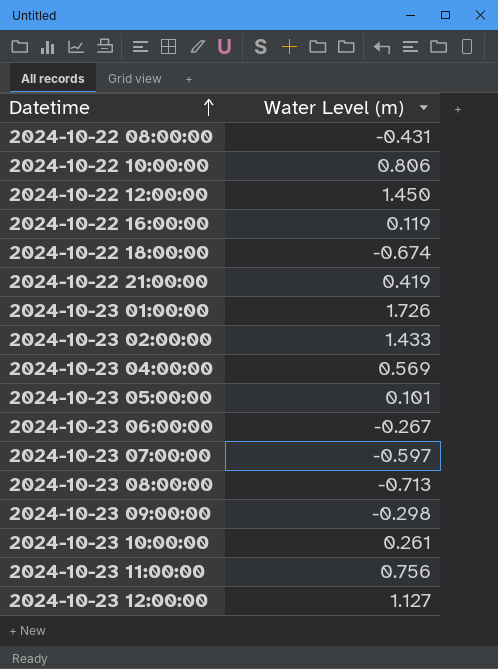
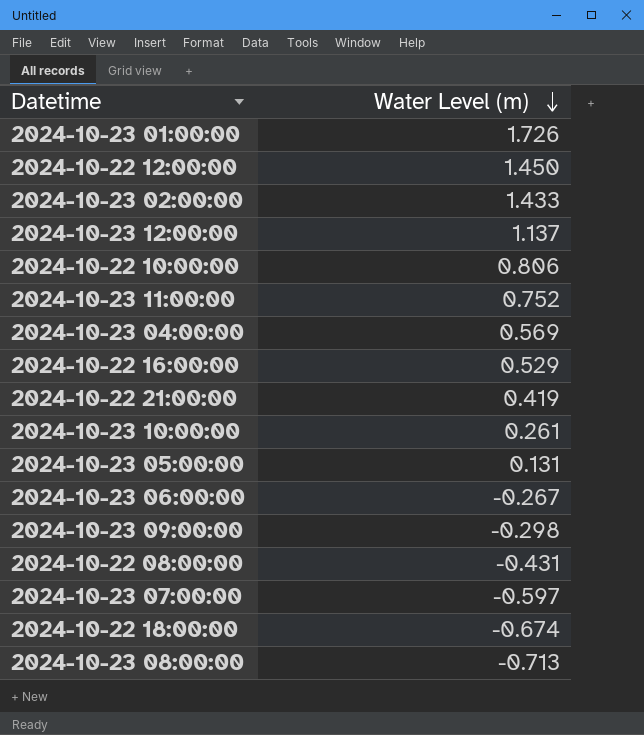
row order: Datetime ascending -> Water Level (m) descending
2024-10-23 12:00:00 | Water Level (m): 1.127 -> 1.137
2024-10-23 11:00:00 | Water Level (m): 0.756 -> 0.752
2024-10-22 16:00:00 | Water Level (m): 0.119 -> 0.529
2024-10-23 05:00:00 | Water Level (m): 0.101 -> 0.131

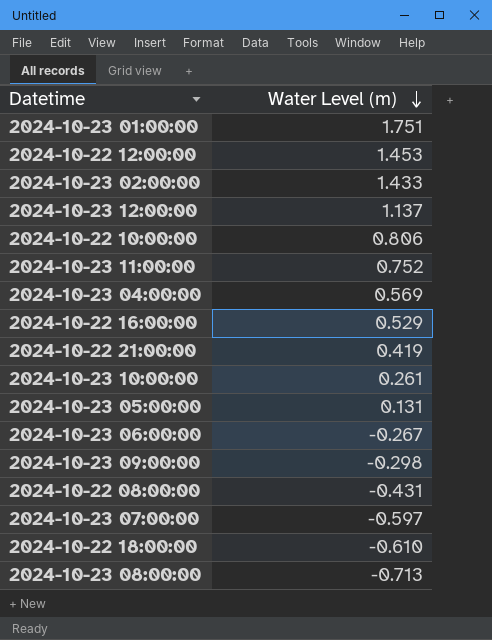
2024-10-23 01:00:00 | Water Level (m): 1.726 -> 1.751
2024-10-22 12:00:00 | Water Level (m): 1.450 -> 1.453
2024-10-22 18:00:00 | Water Level (m): -0.674 -> -0.610

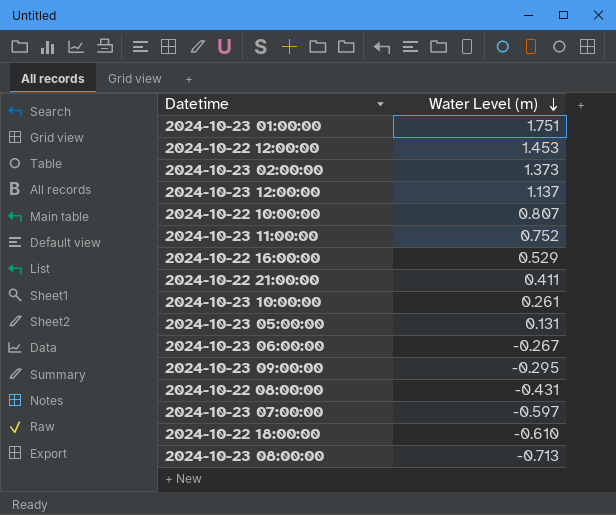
row 2024-10-23 04:00:00: 0.569 -> none
2024-10-23 02:00:00 | Water Level (m): 1.433 -> 1.373
2024-10-22 10:00:00 | Water Level (m): 0.806 -> 0.807
2024-10-22 21:00:00 | Water Level (m): 0.419 -> 0.411
2024-10-23 09:00:00 | Water Level (m): -0.298 -> -0.295

